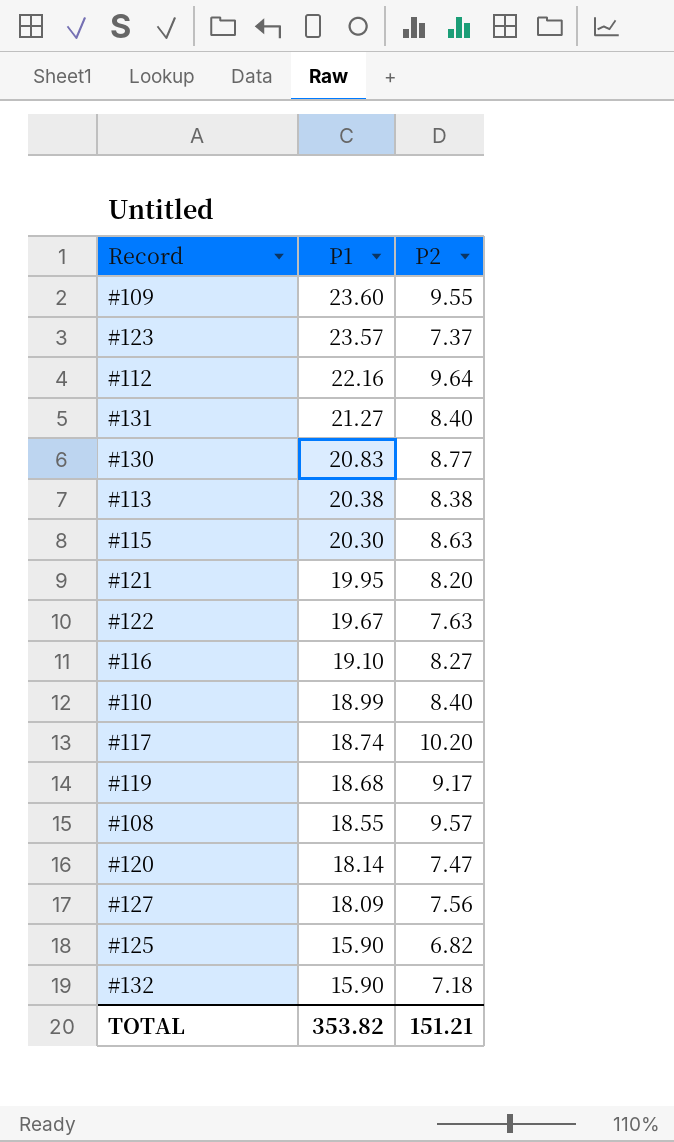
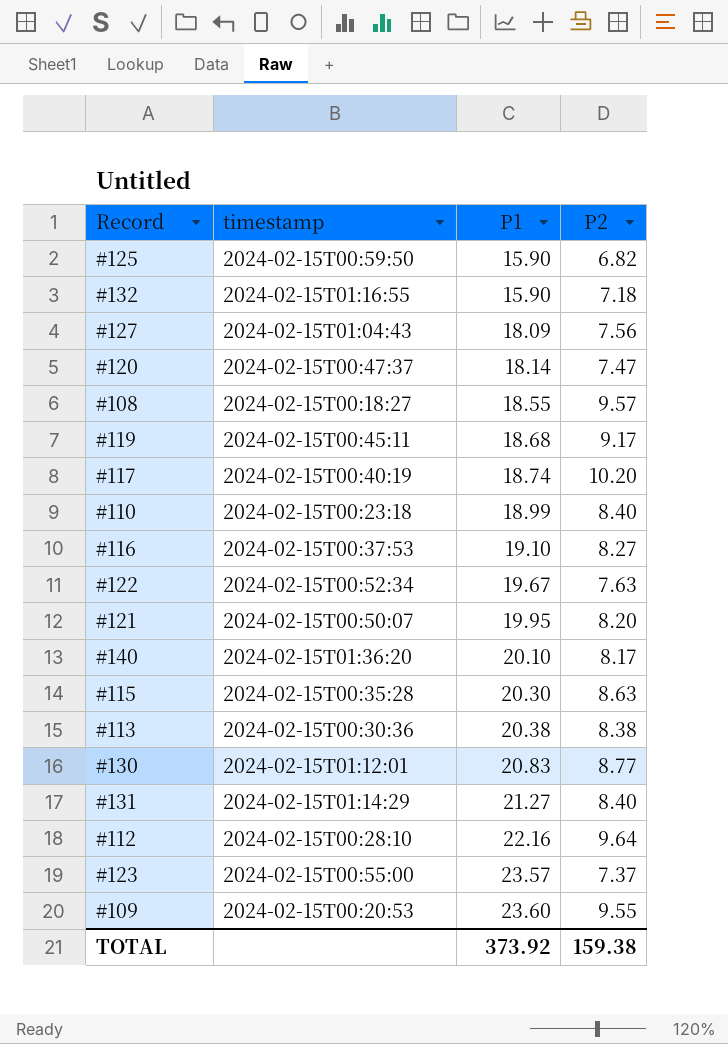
row order: P1 descending -> P1 ascending
column timestamp | position: none -> 2
row #140: none -> 2024-02-15T01:36:20 | 20.10 | 8.17
TOTAL | P1: 353.82 -> 373.92
TOTAL | P2: 151.21 -> 159.38

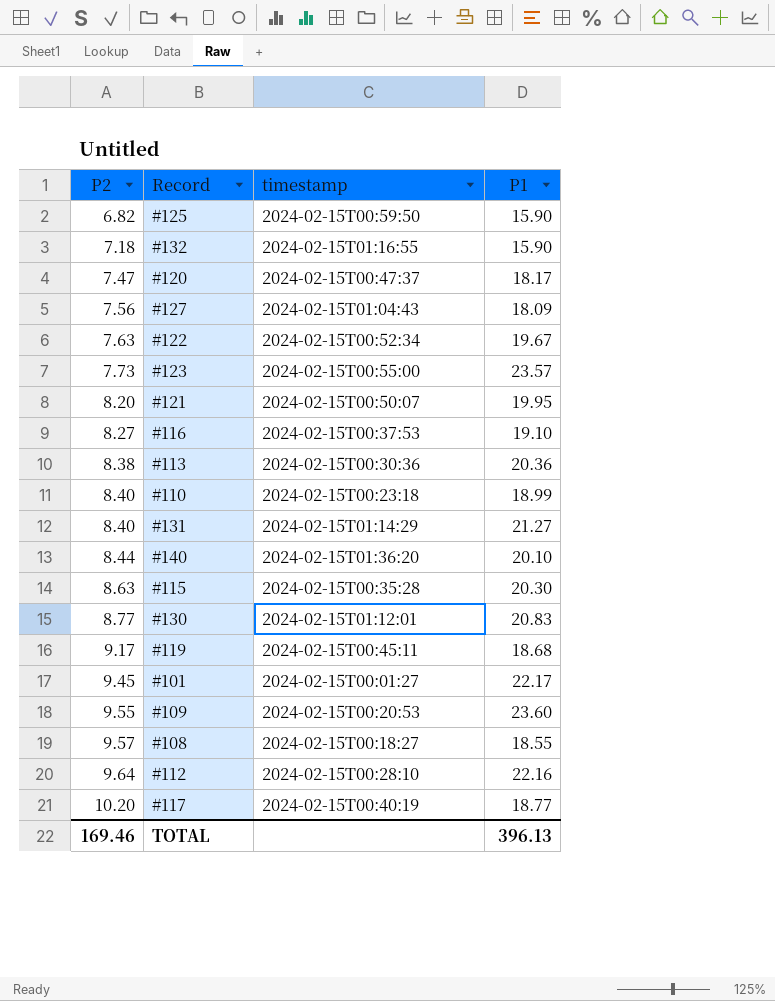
row order: P1 ascending -> P2 ascending
column P2 | position: 4 -> 1
#120 | P1: 18.14 -> 18.17
#123 | P2: 7.37 -> 7.73
#113 | P1: 20.38 -> 20.36
#140 | P2: 8.17 -> 8.44
row #101: none -> 9.45 | 2024-02-15T00:01:27 | 22.17
#117 | P1: 18.74 -> 18.77
TOTAL | P2: 159.38 -> 169.46
TOTAL | P1: 373.92 -> 396.13

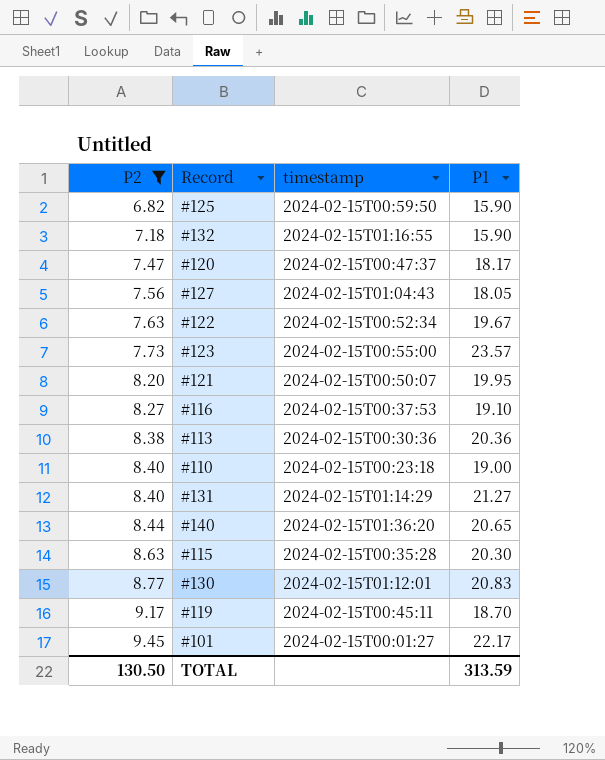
filter: none -> P2 <= 9.45
#127 | P1: 18.09 -> 18.05
#110 | P1: 18.99 -> 19.00
#140 | P1: 20.10 -> 20.65
#119 | P1: 18.68 -> 18.70
TOTAL | P2: 169.46 -> 130.50
TOTAL | P1: 396.13 -> 313.59

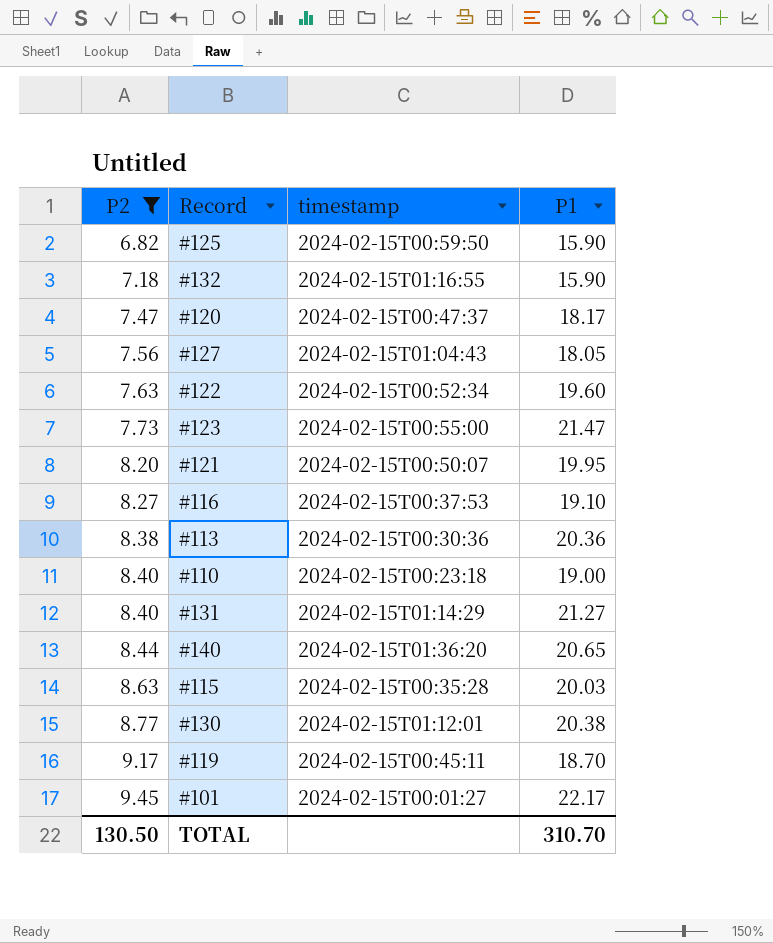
#122 | P1: 19.67 -> 19.60
#123 | P1: 23.57 -> 21.47
#115 | P1: 20.30 -> 20.03
#130 | P1: 20.83 -> 20.38
TOTAL | P1: 313.59 -> 310.70

